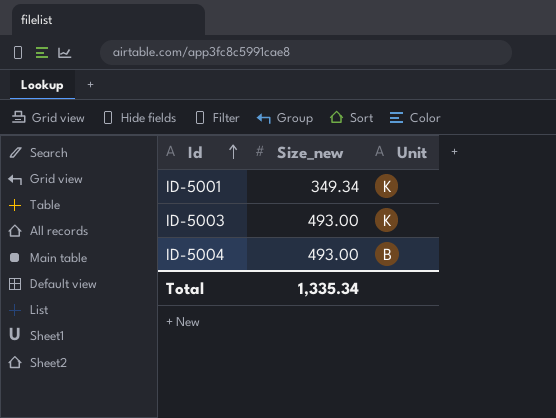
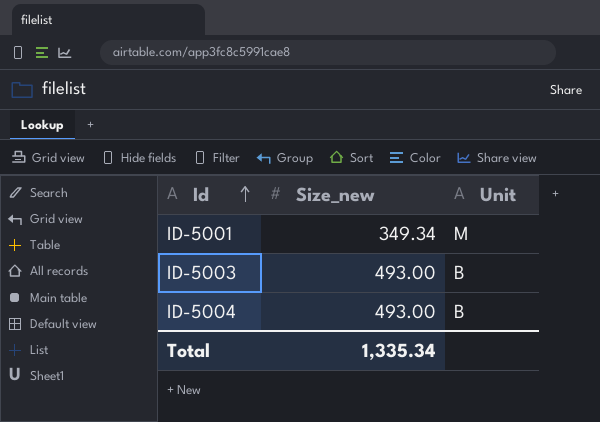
ID-5001 | Unit: K -> M
ID-5003 | Unit: K -> B

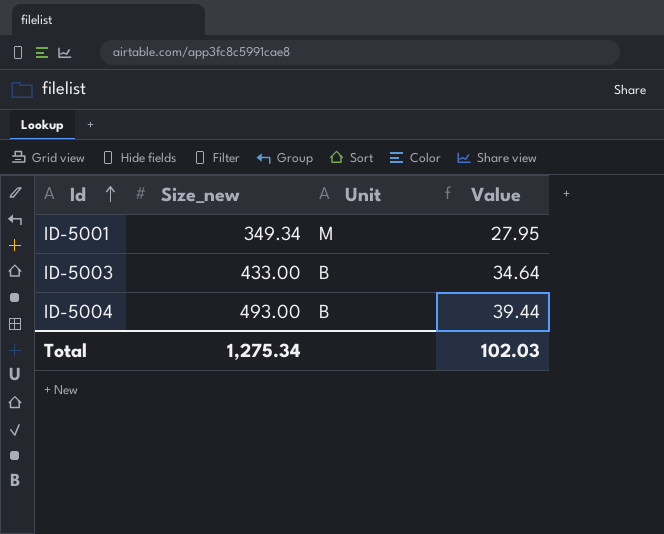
column Value | formula: none -> [Size_new] * 0.08
ID-5003 | Size_new: 493.00 -> 433.00
Total | Size_new: 1,335.34 -> 1,275.34

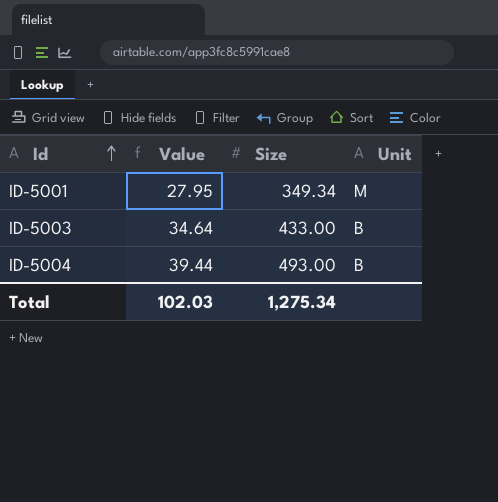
column Value | position: 4 -> 2
column name: Size_new -> Size

